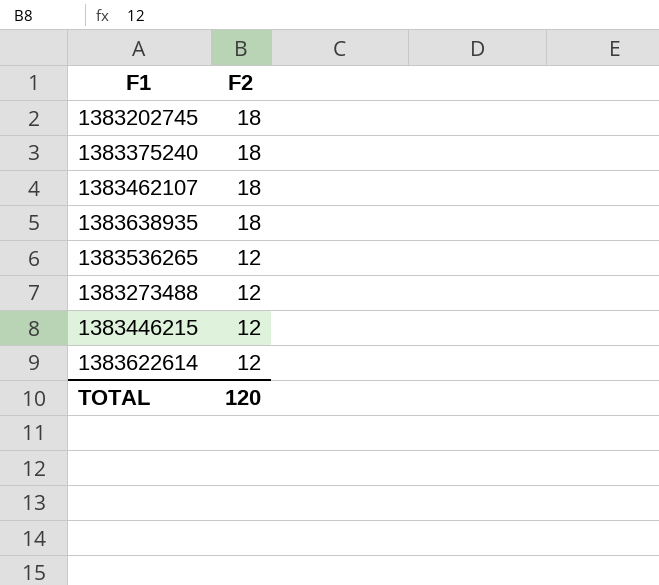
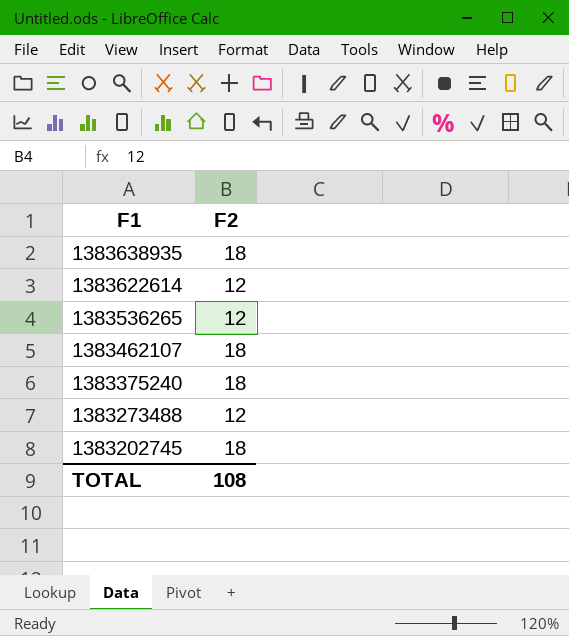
row order: F2 descending -> F1 descending
row 1383446215: 12 -> none
TOTAL | F2: 120 -> 108

